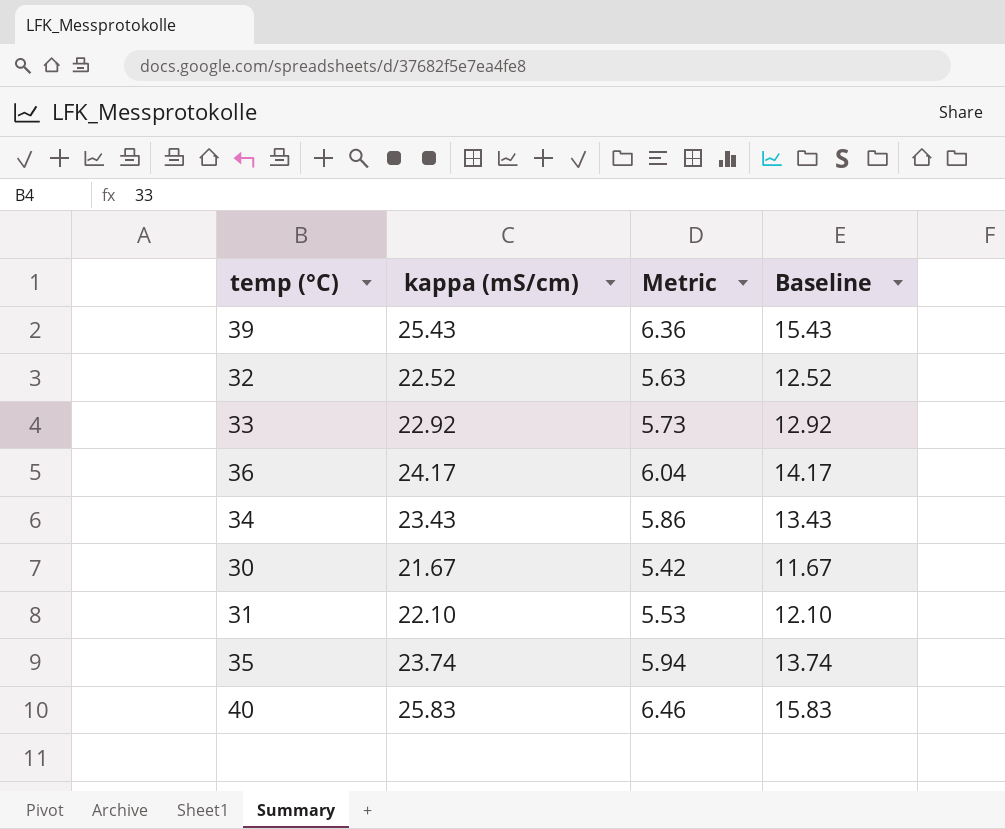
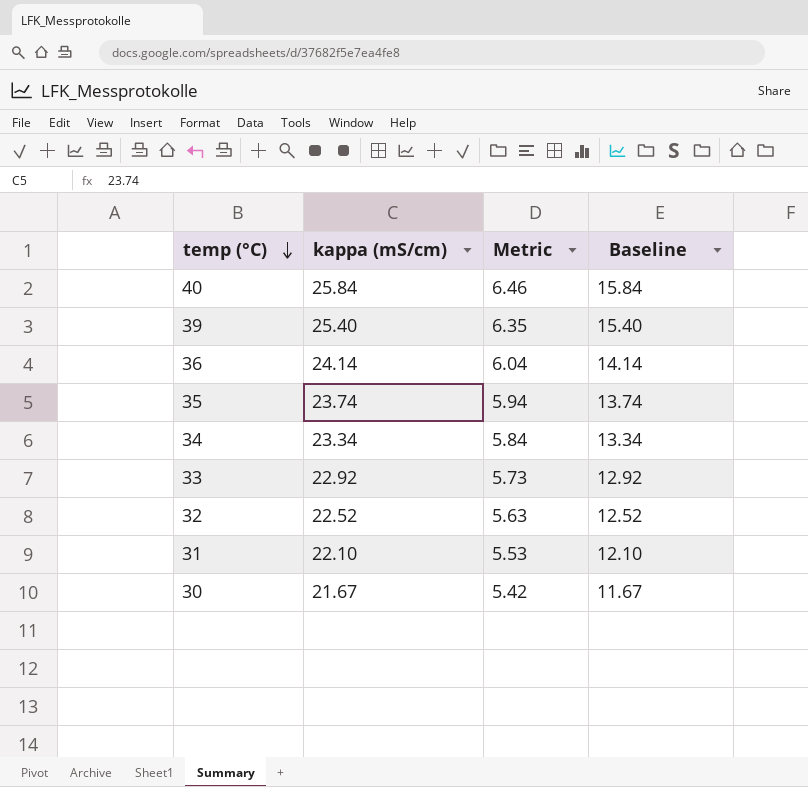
row order: none -> temp (°C) descending
40 | kappa (mS/cm): 25.83 -> 25.84
40 | Baseline: 15.83 -> 15.84
39 | kappa (mS/cm): 25.43 -> 25.40
39 | Metric: 6.36 -> 6.35
39 | Baseline: 15.43 -> 15.40
36 | kappa (mS/cm): 24.17 -> 24.14
36 | Baseline: 14.17 -> 14.14
34 | kappa (mS/cm): 23.43 -> 23.34
34 | Metric: 5.86 -> 5.84
34 | Baseline: 13.43 -> 13.34

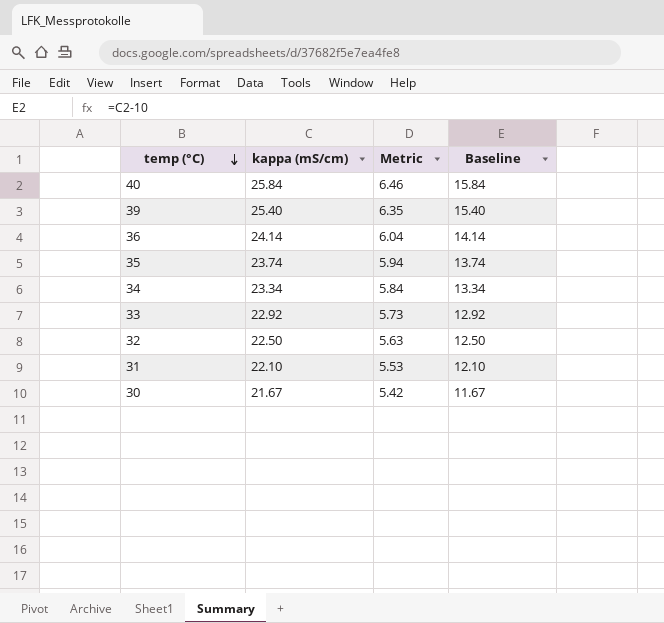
32 | kappa (mS/cm): 22.52 -> 22.50
32 | Baseline: 12.52 -> 12.50

